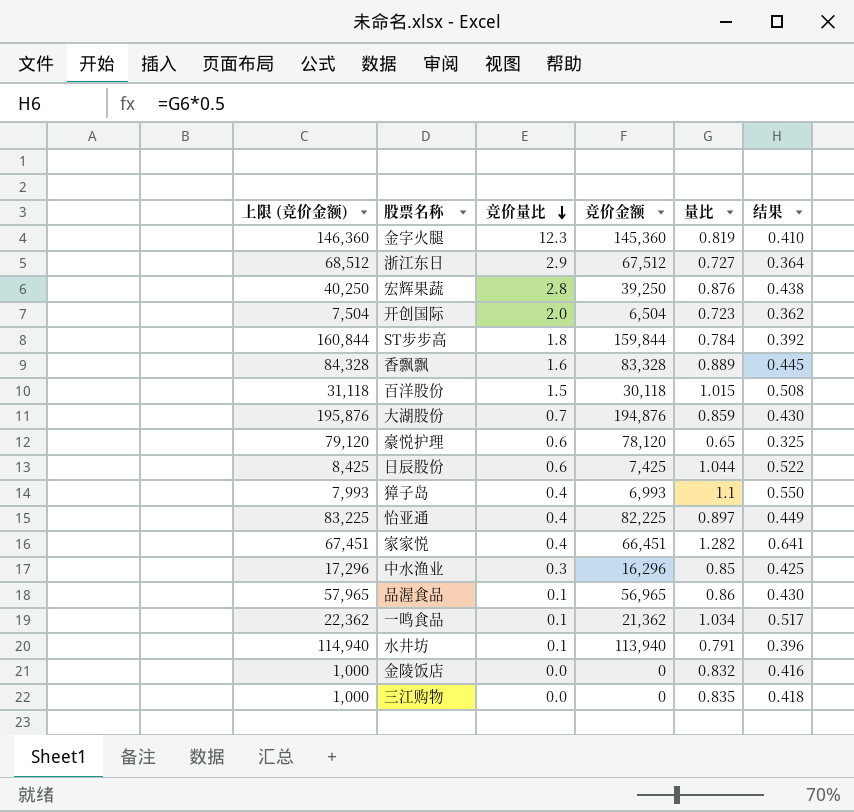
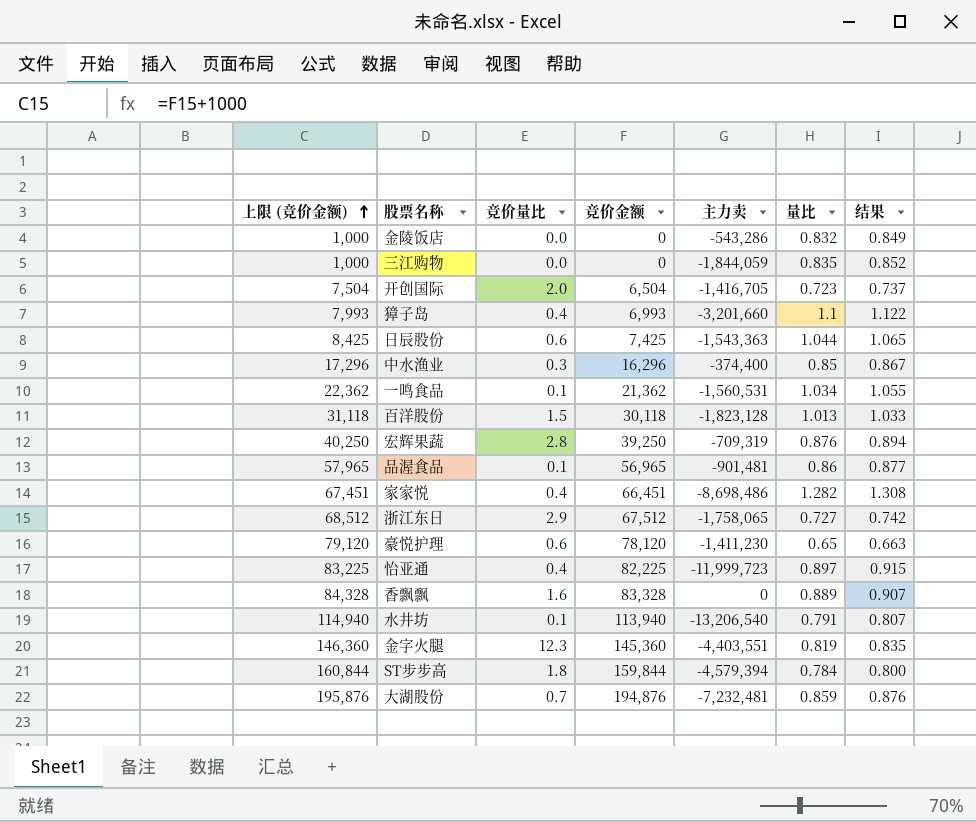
row order: 竞价量比 descending -> 上限 (竞价金额) ascending
column 主力卖 | position: none -> 5
column 结果 | formula: [量比] * 0.5 -> [量比] * 1.02
百洋股份 | 量比: 1.015 -> 1.013

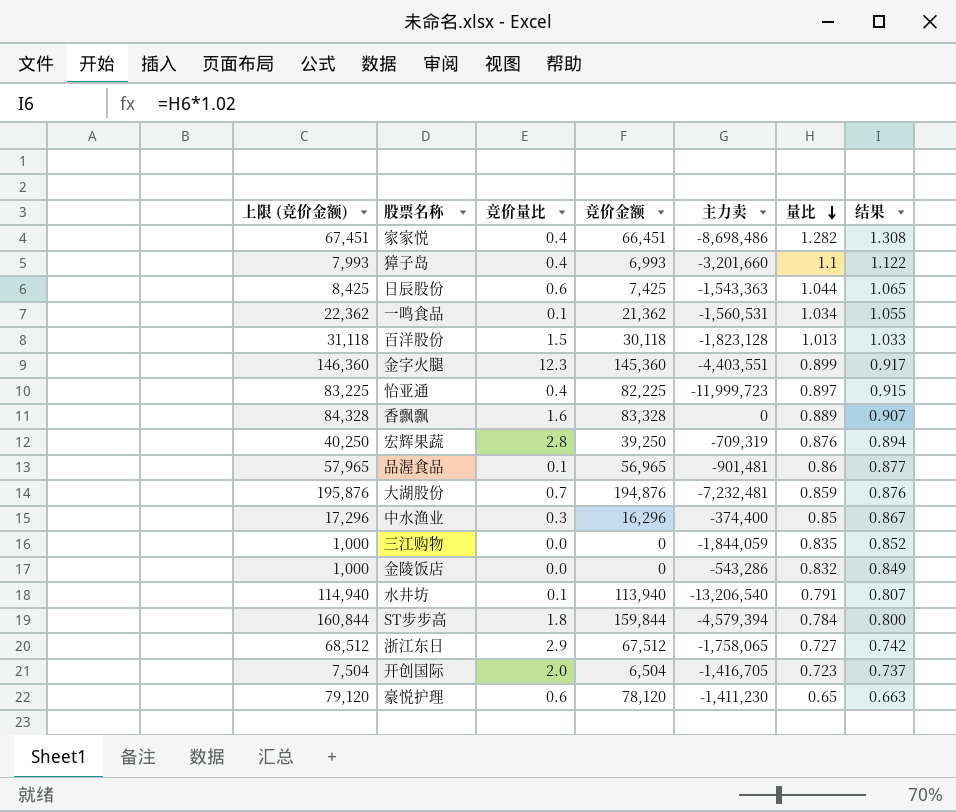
row order: 上限 (竞价金额) ascending -> 量比 descending
金字火腿 | 量比: 0.819 -> 0.899
金字火腿 | 结果: 0.835 -> 0.917

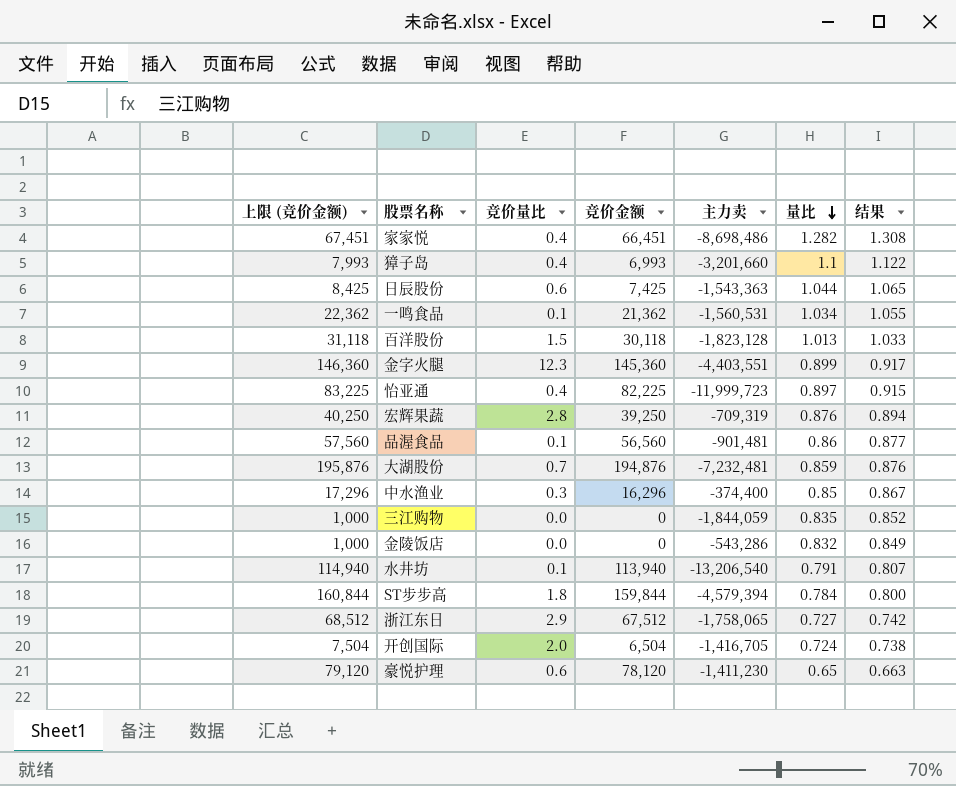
row 香飘飘: 84,328 | 1.6 | 83,328 | 0 | 0.889 | 0.907 -> none
品渥食品 | 上限 (竞价金额): 57,965 -> 57,560
品渥食品 | 竞价金额: 56,965 -> 56,560
开创国际 | 量比: 0.723 -> 0.724
开创国际 | 结果: 0.737 -> 0.738

